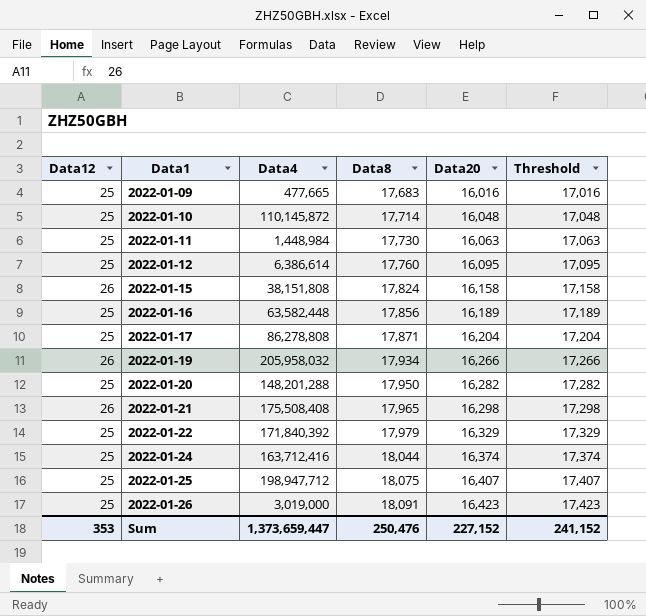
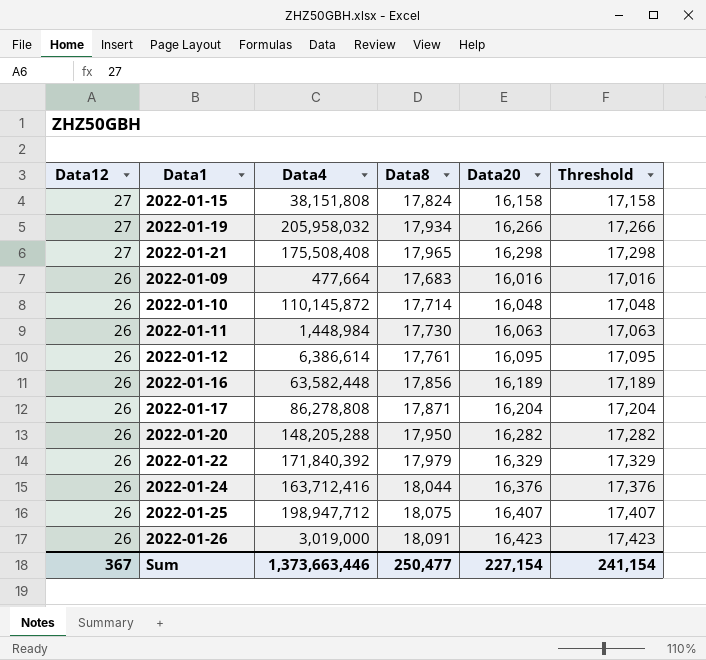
row order: Data1 ascending -> Data12 descending
2022-01-15 | Data12: 26 -> 27
2022-01-19 | Data12: 26 -> 27
2022-01-21 | Data12: 26 -> 27
2022-01-09 | Data12: 25 -> 26
2022-01-09 | Data4: 477,665 -> 477,664
2022-01-10 | Data12: 25 -> 26
2022-01-11 | Data12: 25 -> 26
2022-01-12 | Data12: 25 -> 26
2022-01-12 | Data8: 17,760 -> 17,761
2022-01-16 | Data12: 25 -> 26
2022-01-17 | Data12: 25 -> 26
2022-01-20 | Data12: 25 -> 26
2022-01-20 | Data4: 148,201,288 -> 148,205,288
2022-01-22 | Data12: 25 -> 26
2022-01-24 | Data12: 25 -> 26
2022-01-24 | Data20: 16,374 -> 16,376
2022-01-24 | Threshold: 17,374 -> 17,376
2022-01-25 | Data12: 25 -> 26
2022-01-26 | Data12: 25 -> 26
Sum | Data12: 353 -> 367
Sum | Data4: 1,373,659,447 -> 1,373,663,446
Sum | Data8: 250,476 -> 250,477
Sum | Data20: 227,152 -> 227,154
Sum | Threshold: 241,152 -> 241,154

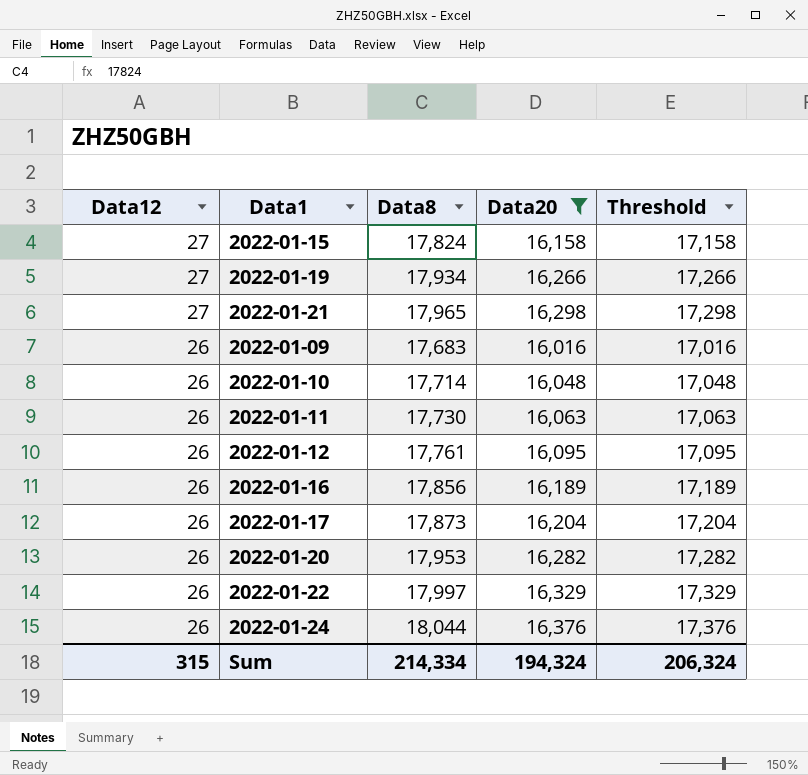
filter: none -> Data20 <= 16,376
column Data4 | position: 3 -> none
2022-01-17 | Data8: 17,871 -> 17,873
2022-01-20 | Data8: 17,950 -> 17,953
2022-01-22 | Data8: 17,979 -> 17,997
Sum | Data12: 367 -> 315
Sum | Data8: 250,477 -> 214,334
Sum | Data20: 227,154 -> 194,324
Sum | Threshold: 241,154 -> 206,324

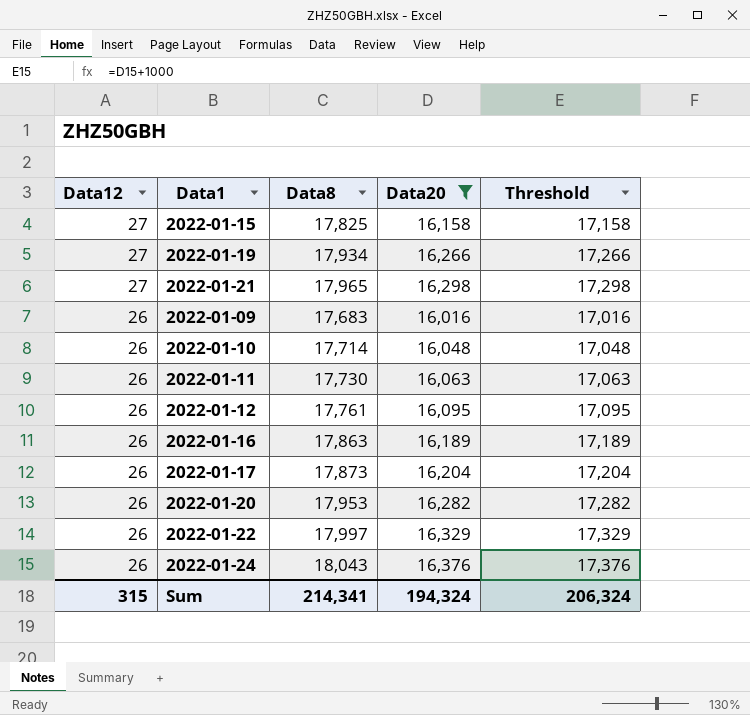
2022-01-15 | Data8: 17,824 -> 17,825
2022-01-16 | Data8: 17,856 -> 17,863
2022-01-24 | Data8: 18,044 -> 18,043
Sum | Data8: 214,334 -> 214,341

